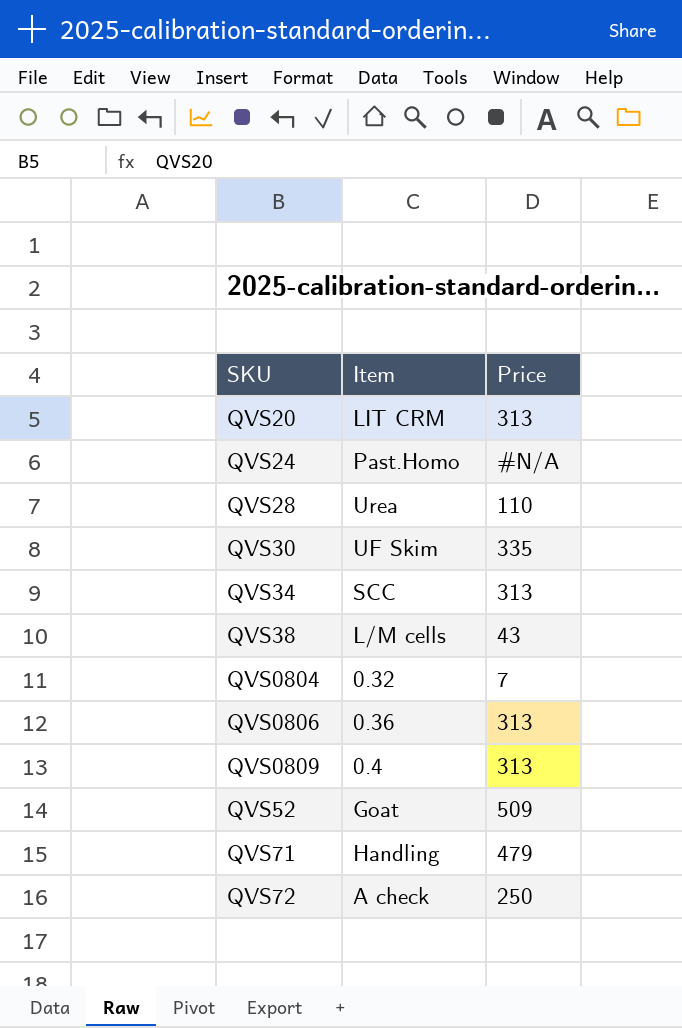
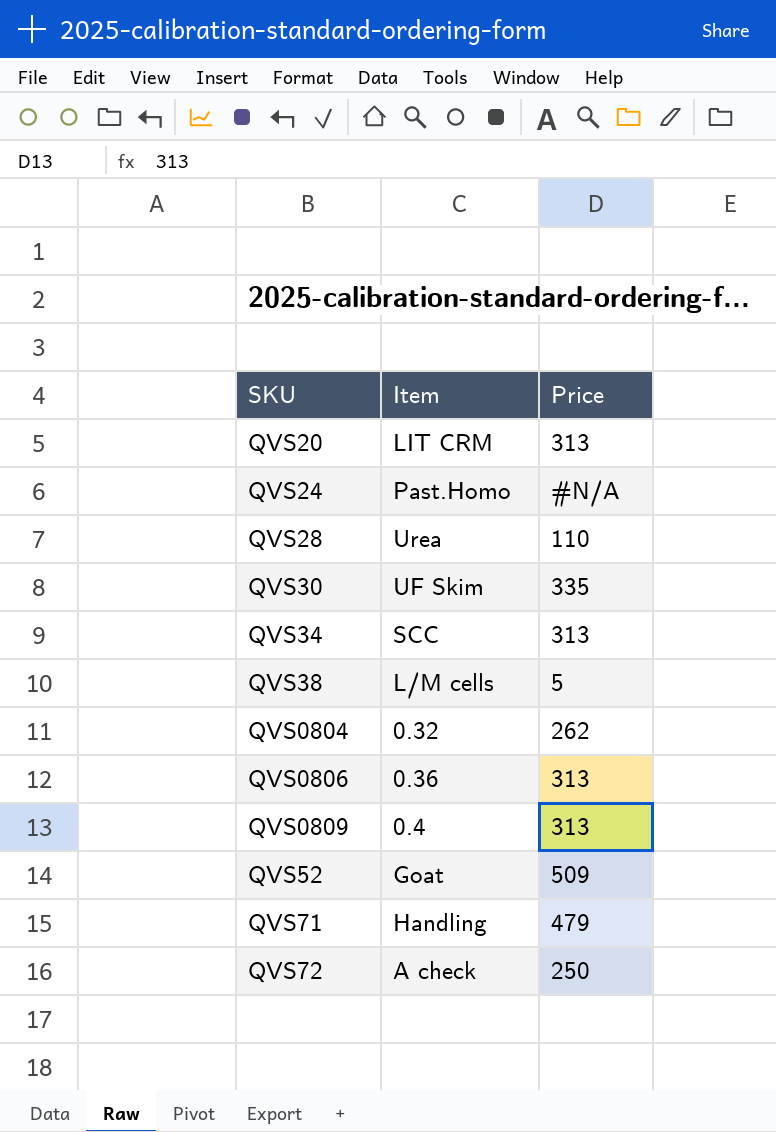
QVS38 | Price: 43 -> 5
QVS0804 | Price: 7 -> 262

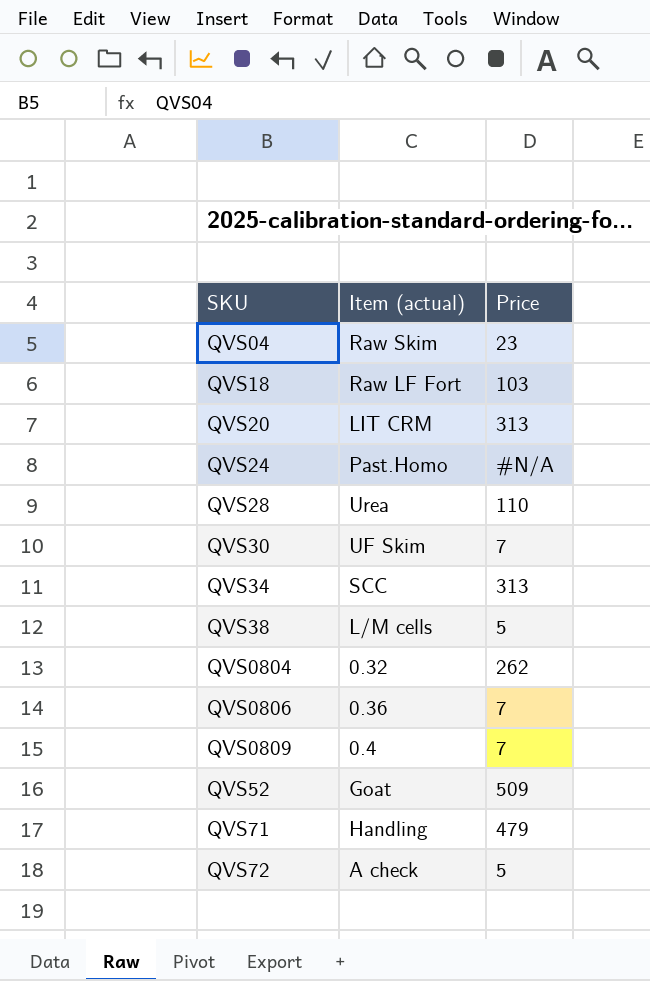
column name: Item -> Item (actual)
row QVS04: none -> Raw Skim | 23
row QVS18: none -> Raw LF Fort | 103
QVS30 | Price: 335 -> 7
QVS0806 | Price: 313 -> 7
QVS0809 | Price: 313 -> 7
QVS72 | Price: 250 -> 5

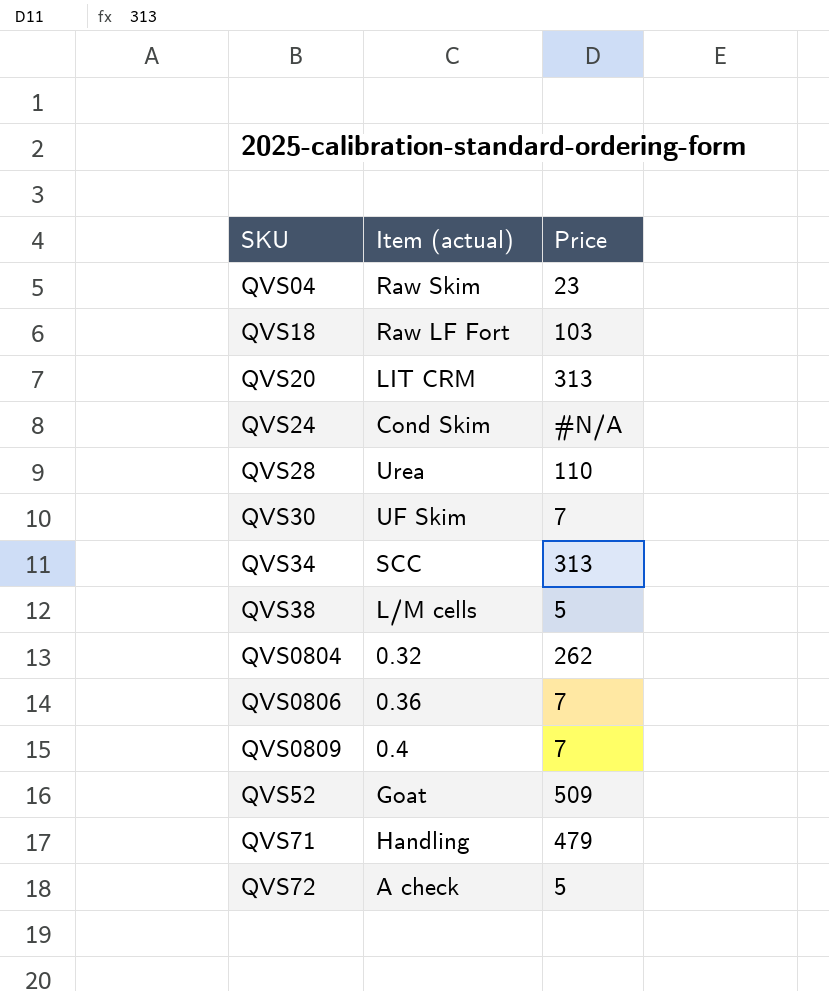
QVS24 | Item (actual): Past.Homo -> Cond Skim

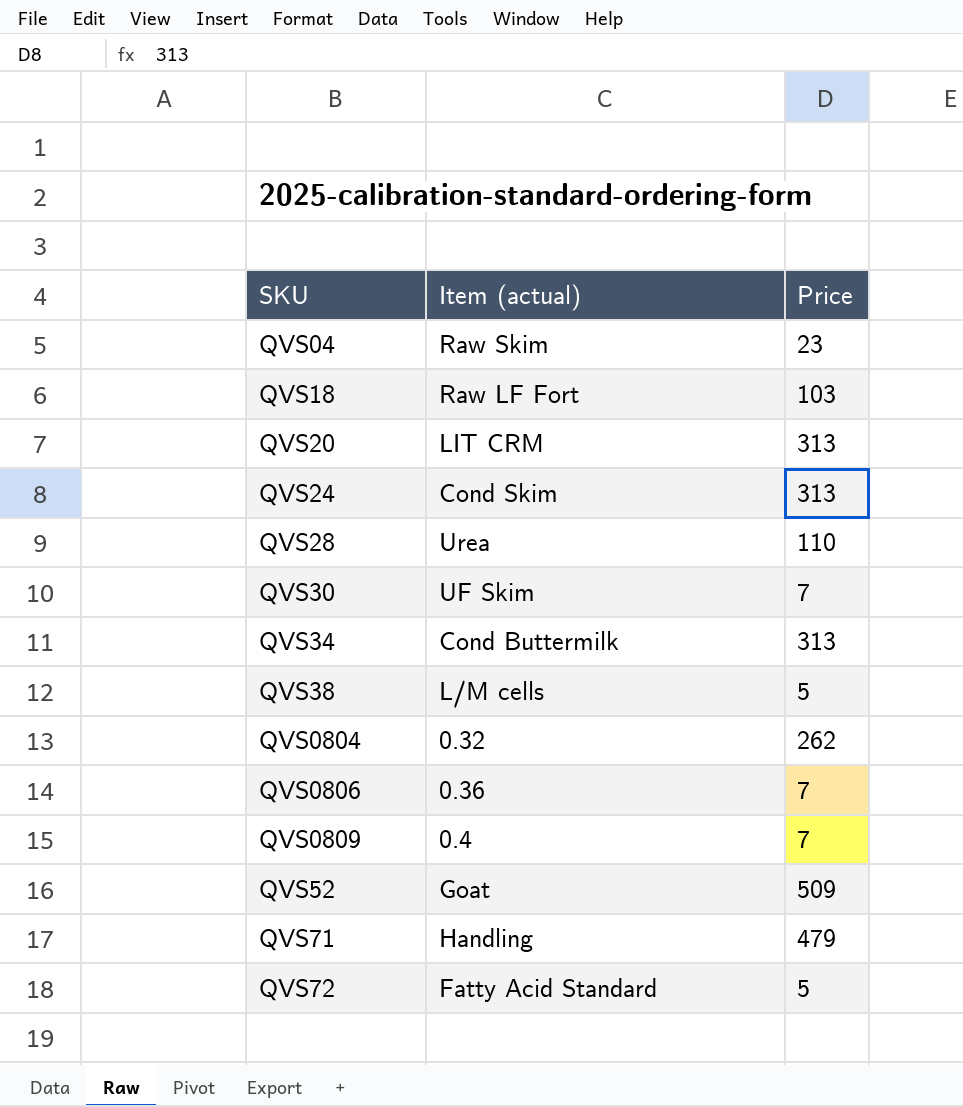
QVS24 | Price: #N/A -> 313
QVS34 | Item (actual): SCC -> Cond Buttermilk
QVS72 | Item (actual): A check -> Fatty Acid Standard

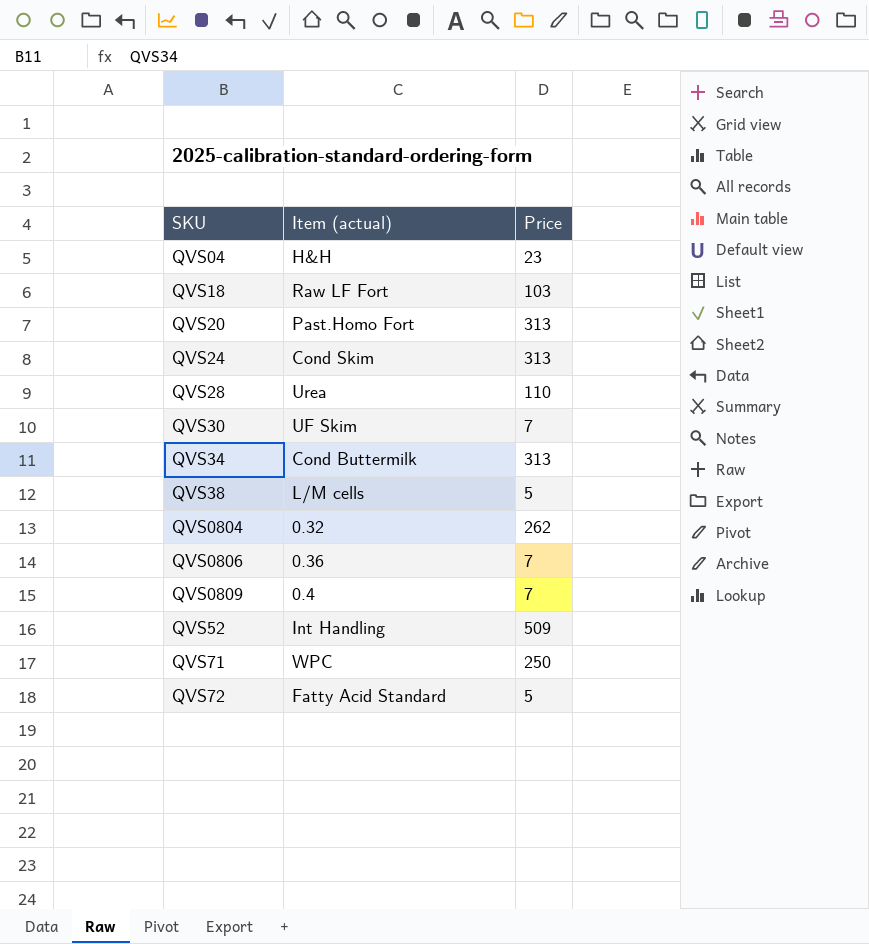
QVS04 | Item (actual): Raw Skim -> H&H
QVS20 | Item (actual): LIT CRM -> Past.Homo Fort
QVS52 | Item (actual): Goat -> Int Handling
QVS71 | Item (actual): Handling -> WPC
QVS71 | Price: 479 -> 250

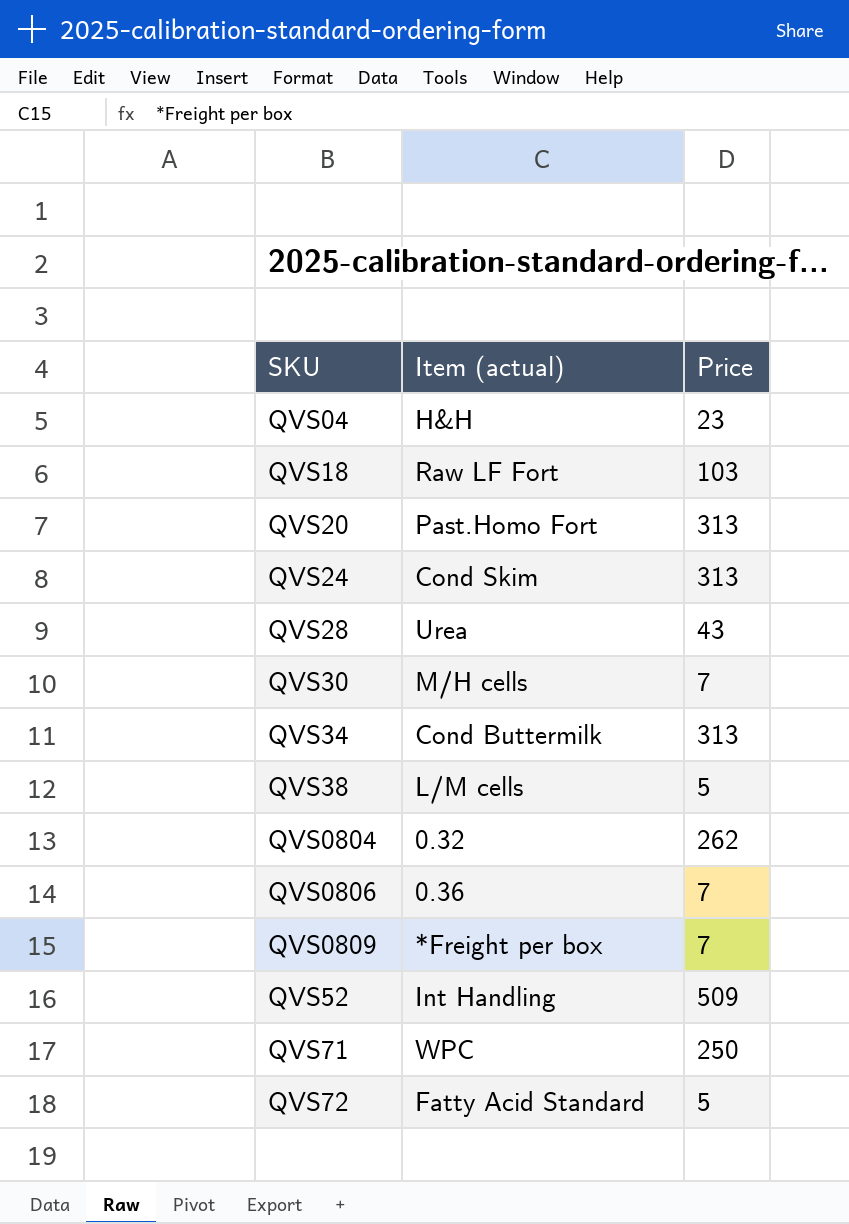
QVS28 | Price: 110 -> 43
QVS30 | Item (actual): UF Skim -> M/H cells
QVS0809 | Item (actual): 0.4 -> *Freight per box

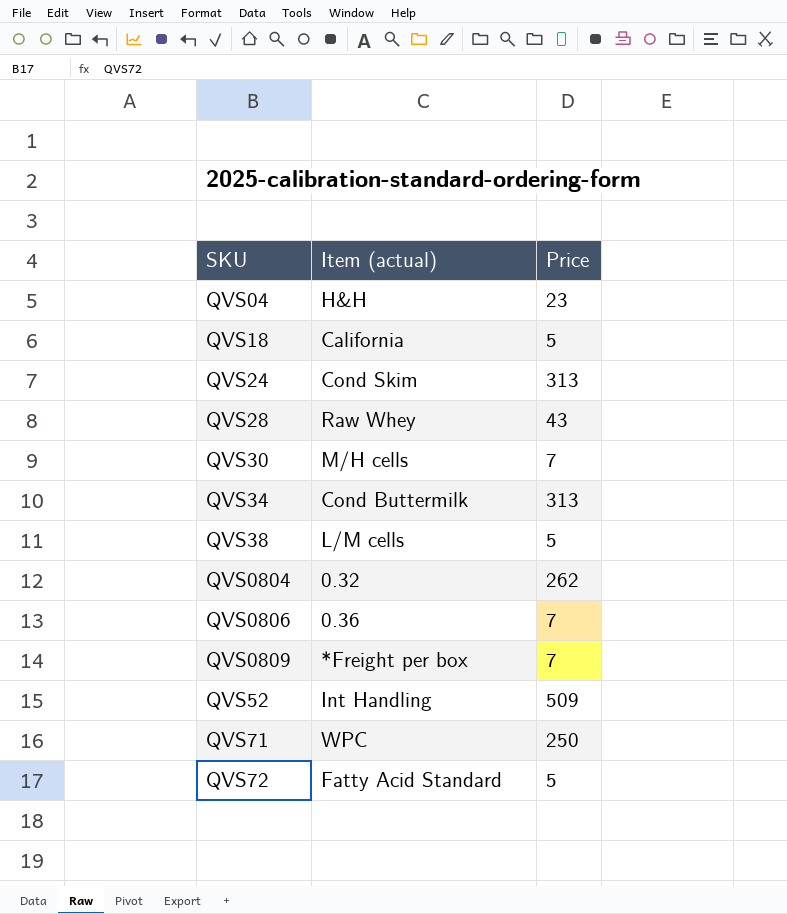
row QVS20: Past.Homo Fort | 313 -> none
QVS18 | Item (actual): Raw LF Fort -> California
QVS18 | Price: 103 -> 5
QVS28 | Item (actual): Urea -> Raw Whey

